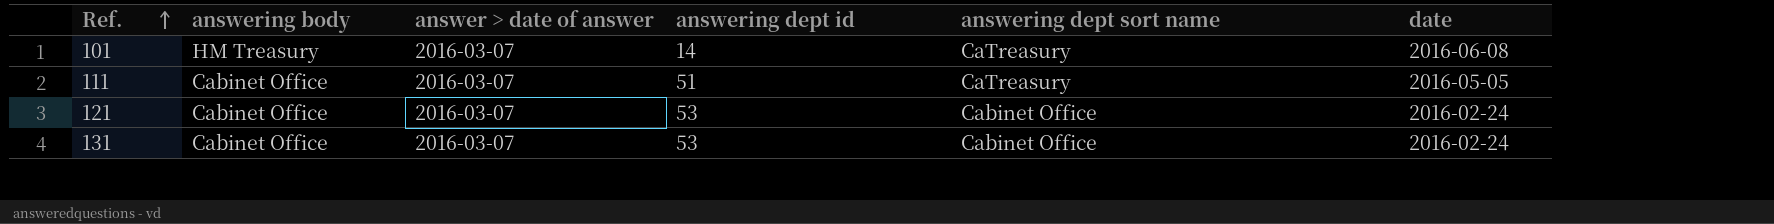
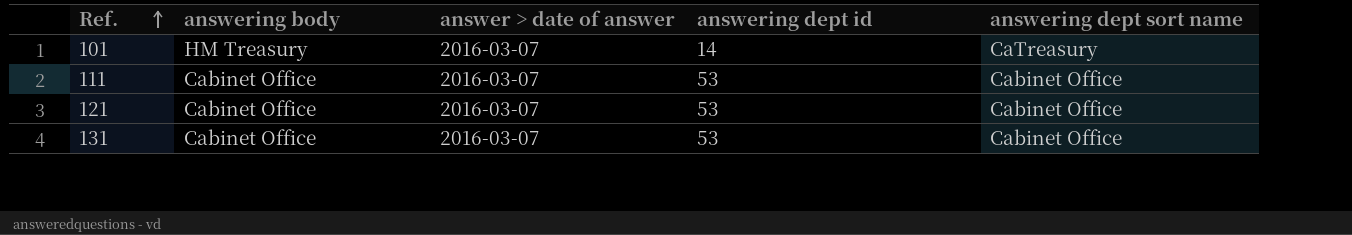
column date | position: 6 -> none
111 | answering dept id: 51 -> 53
111 | answering dept sort name: CaTreasury -> Cabinet Office

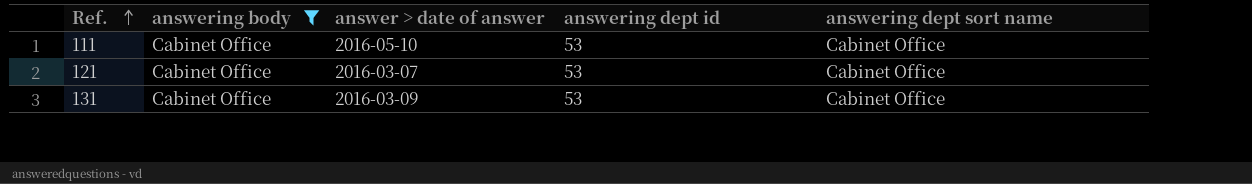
filter: none -> answering body = Cabinet Office
111 | answer > date of answer: 2016-03-07 -> 2016-05-10
131 | answer > date of answer: 2016-03-07 -> 2016-03-09

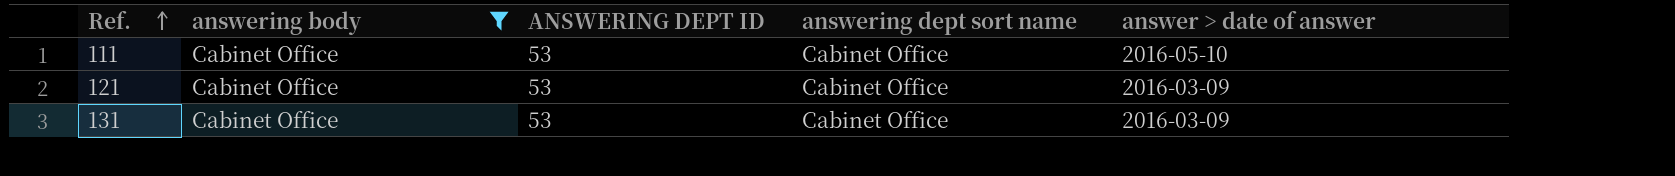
column name: answering dept id -> ANSWERING DEPT ID
column answer > date of answer | position: 3 -> 5
121 | answer > date of answer: 2016-03-07 -> 2016-03-09

